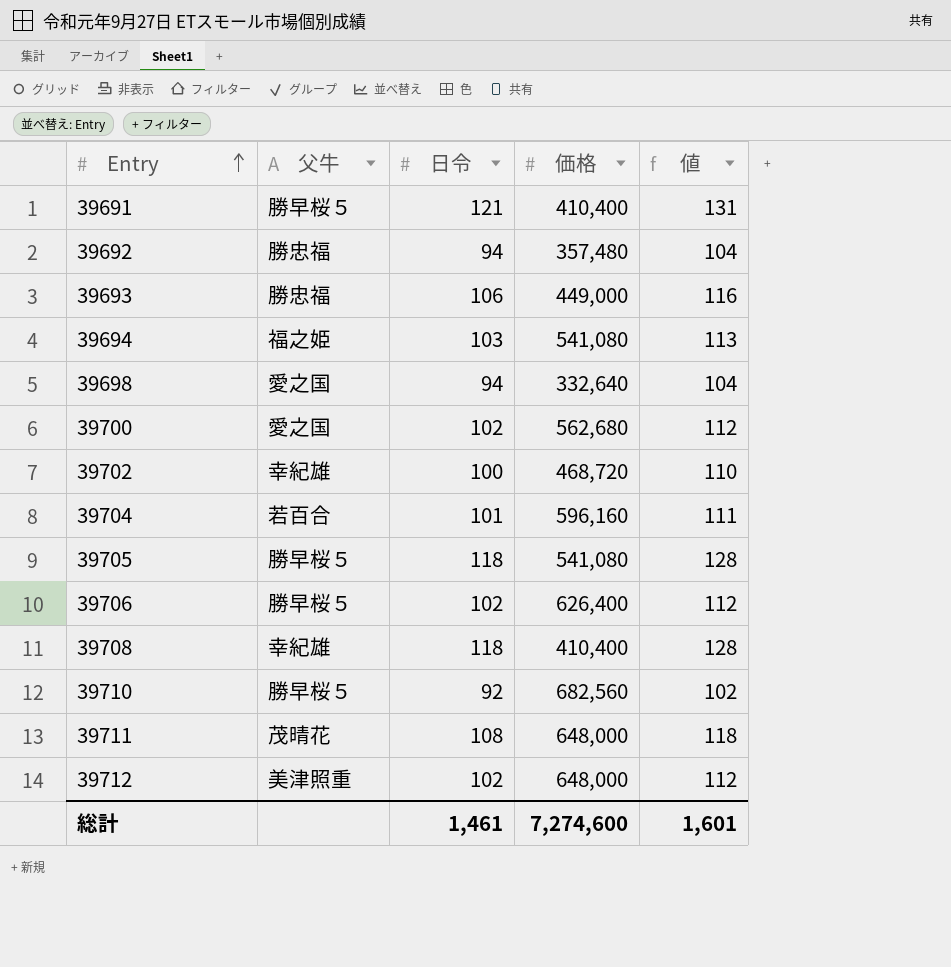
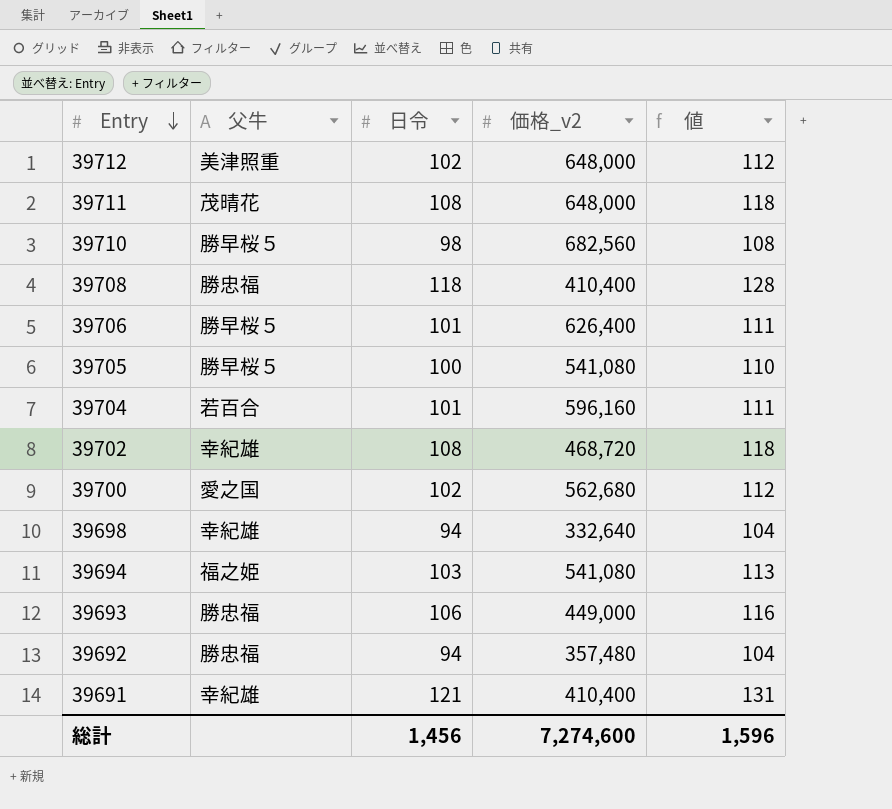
row order: Entry ascending -> Entry descending
column name: 価格 -> 価格_v2
39710 | 日令: 92 -> 98
39710 | 値: 102 -> 108
39708 | 父牛: 幸紀雄 -> 勝忠福
39706 | 日令: 102 -> 101
39706 | 値: 112 -> 111
39705 | 日令: 118 -> 100
39705 | 値: 128 -> 110
39702 | 日令: 100 -> 108
39702 | 値: 110 -> 118
39698 | 父牛: 愛之国 -> 幸紀雄
39691 | 父牛: 勝早桜５ -> 幸紀雄
総計 | 日令: 1,461 -> 1,456
総計 | 値: 1,601 -> 1,596

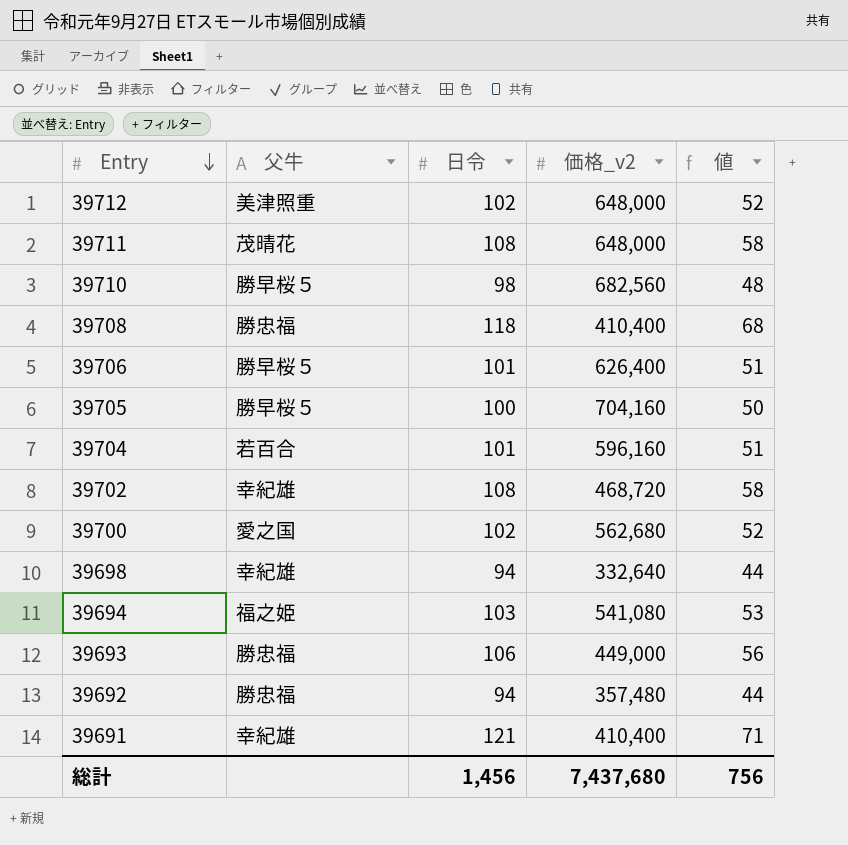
column 値 | formula: [日令] + 10 -> [日令] - 50
39705 | 価格_v2: 541,080 -> 704,160
総計 | 価格_v2: 7,274,600 -> 7,437,680
総計 | 値: 1,596 -> 756

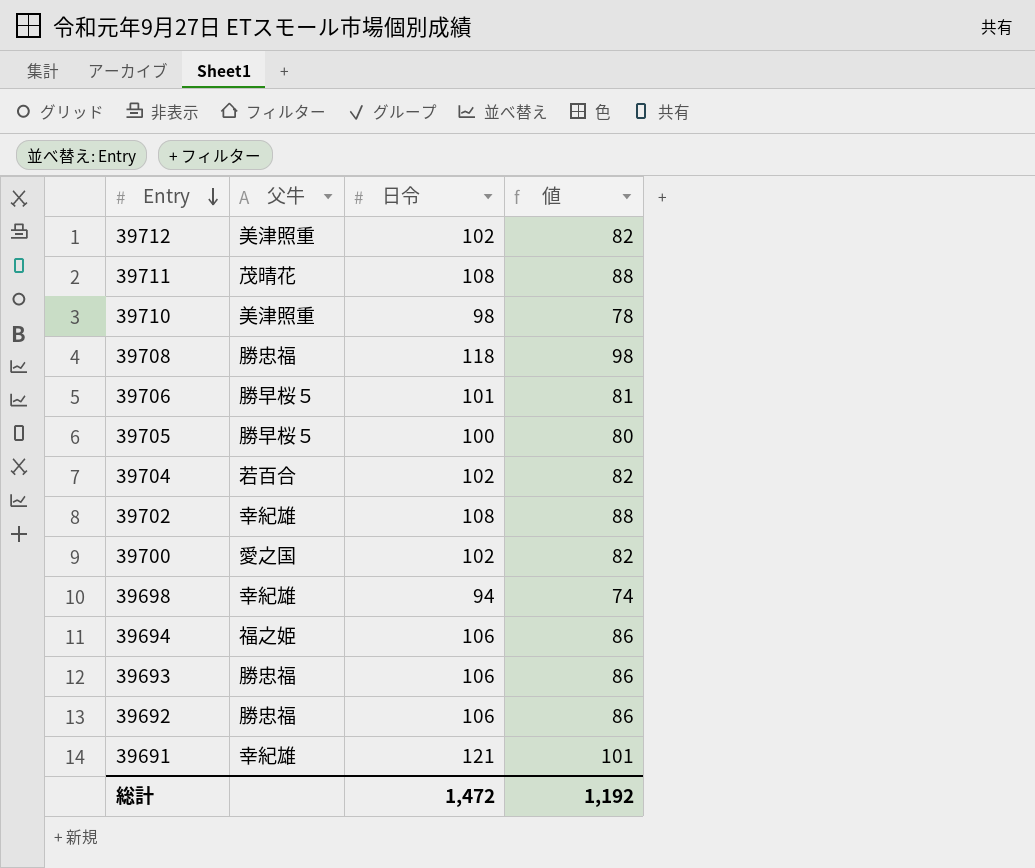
column 価格_v2 | position: 4 -> none
column 値 | formula: [日令] - 50 -> [日令] - 20
39710 | 父牛: 勝早桜５ -> 美津照重
39704 | 日令: 101 -> 102
39694 | 日令: 103 -> 106
39692 | 日令: 94 -> 106
総計 | 日令: 1,456 -> 1,472
総計 | 値: 756 -> 1,192

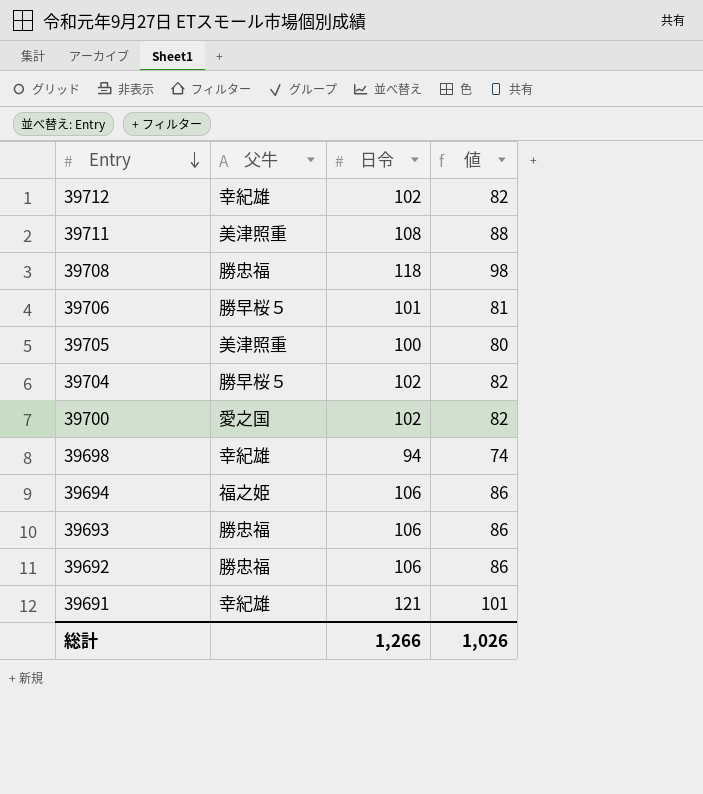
row 39710: 美津照重 | 98 | 78 -> none
row 39702: 幸紀雄 | 108 | 88 -> none
39712 | 父牛: 美津照重 -> 幸紀雄
39711 | 父牛: 茂晴花 -> 美津照重
39705 | 父牛: 勝早桜５ -> 美津照重
39704 | 父牛: 若百合 -> 勝早桜５
総計 | 日令: 1,472 -> 1,266
総計 | 値: 1,192 -> 1,026

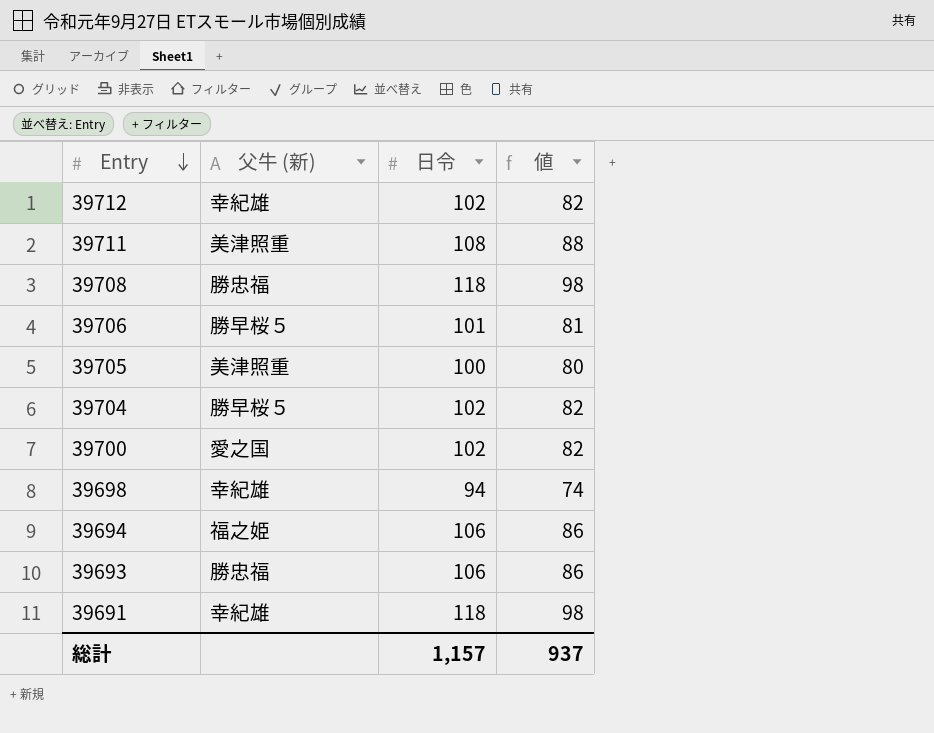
column name: 父牛 -> 父牛 (新)
row 39692: 勝忠福 | 106 | 86 -> none
39691 | 日令: 121 -> 118
39691 | 値: 101 -> 98
総計 | 日令: 1,266 -> 1,157
総計 | 値: 1,026 -> 937

